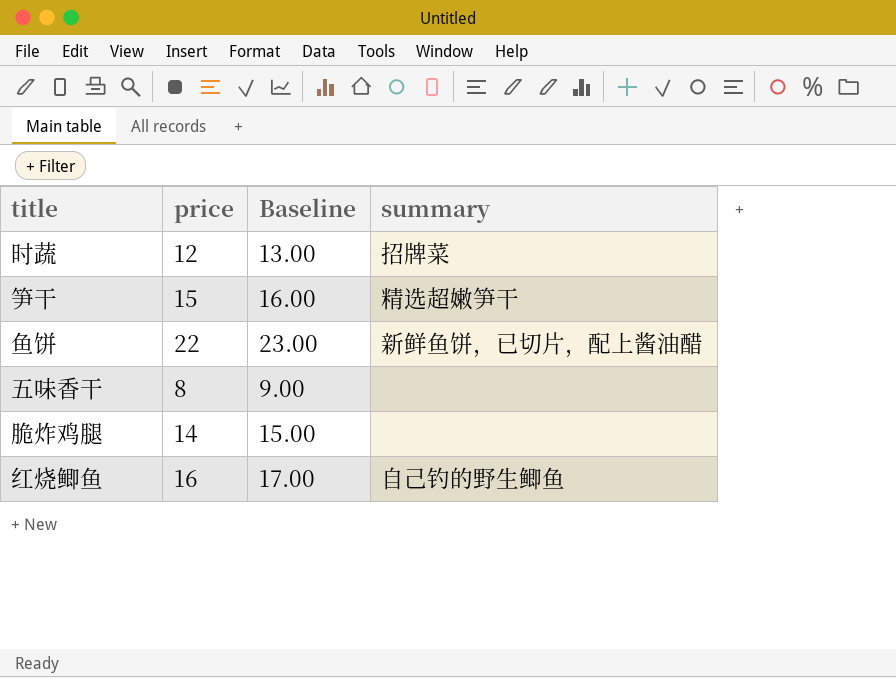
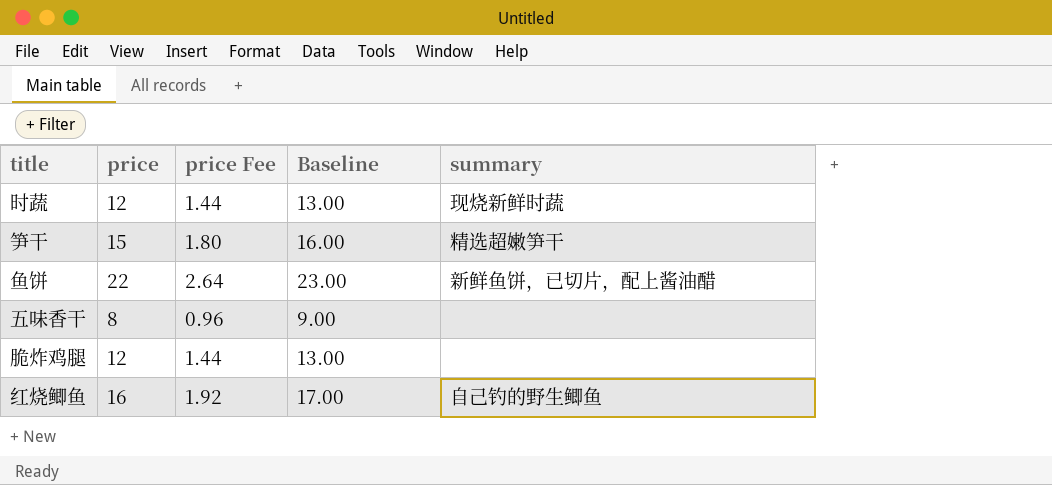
column price Fee | formula: none -> [price] * 0.12
时蔬 | summary: 招牌菜 -> 现烧新鲜时蔬
脆炸鸡腿 | price: 14 -> 12
脆炸鸡腿 | Baseline: 15.00 -> 13.00

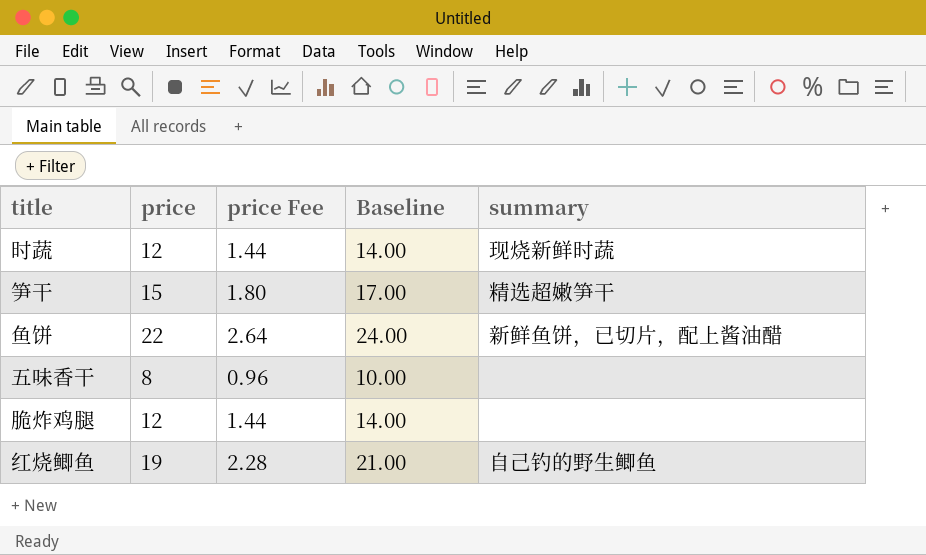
column Baseline | formula: [price] + 1 -> [price] + 2
红烧鲫鱼 | price: 16 -> 19
红烧鲫鱼 | price Fee: 1.92 -> 2.28

